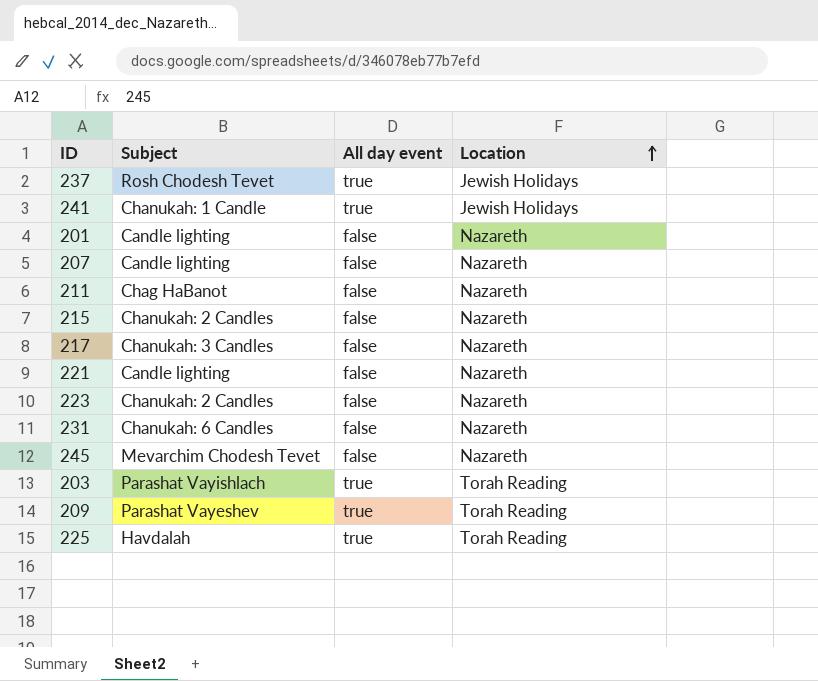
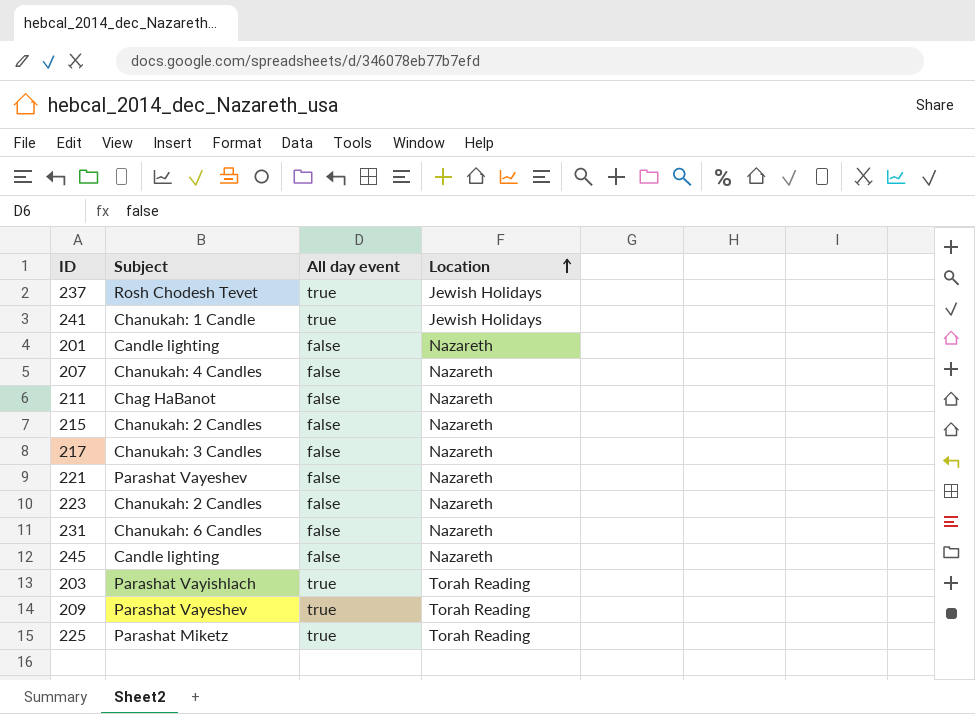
207 | Subject: Candle lighting -> Chanukah: 4 Candles
221 | Subject: Candle lighting -> Parashat Vayeshev
245 | Subject: Mevarchim Chodesh Tevet -> Candle lighting
225 | Subject: Havdalah -> Parashat Miketz

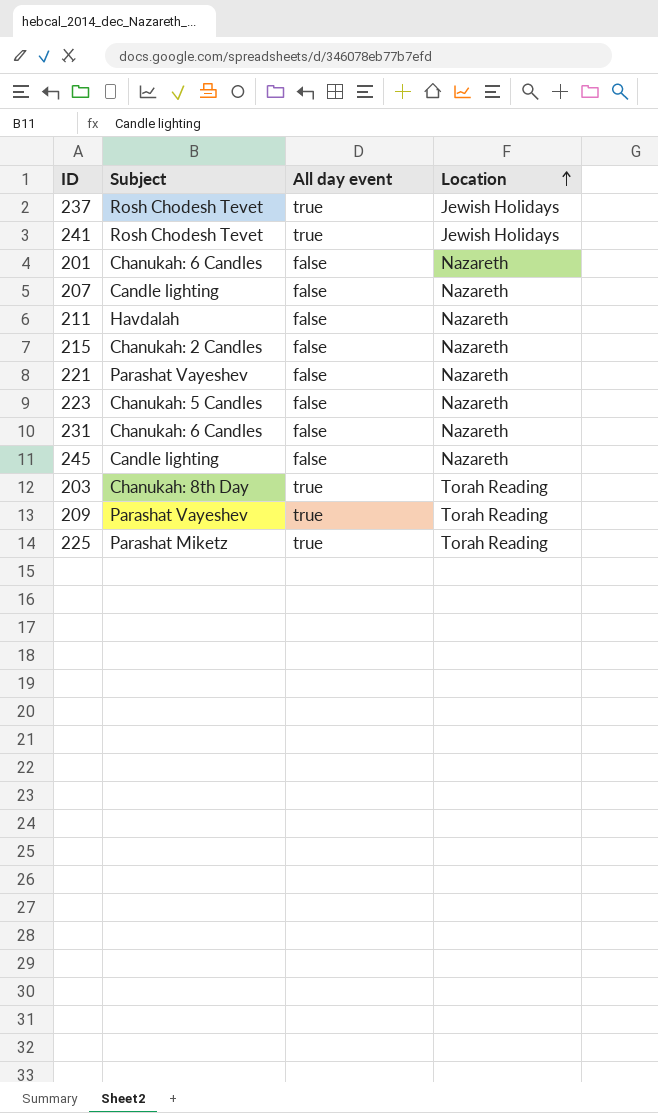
row 217: Chanukah: 3 Candles | false | Nazareth -> none
241 | Subject: Chanukah: 1 Candle -> Rosh Chodesh Tevet
201 | Subject: Candle lighting -> Chanukah: 6 Candles
207 | Subject: Chanukah: 4 Candles -> Candle lighting
211 | Subject: Chag HaBanot -> Havdalah
223 | Subject: Chanukah: 2 Candles -> Chanukah: 5 Candles
203 | Subject: Parashat Vayishlach -> Chanukah: 8th Day

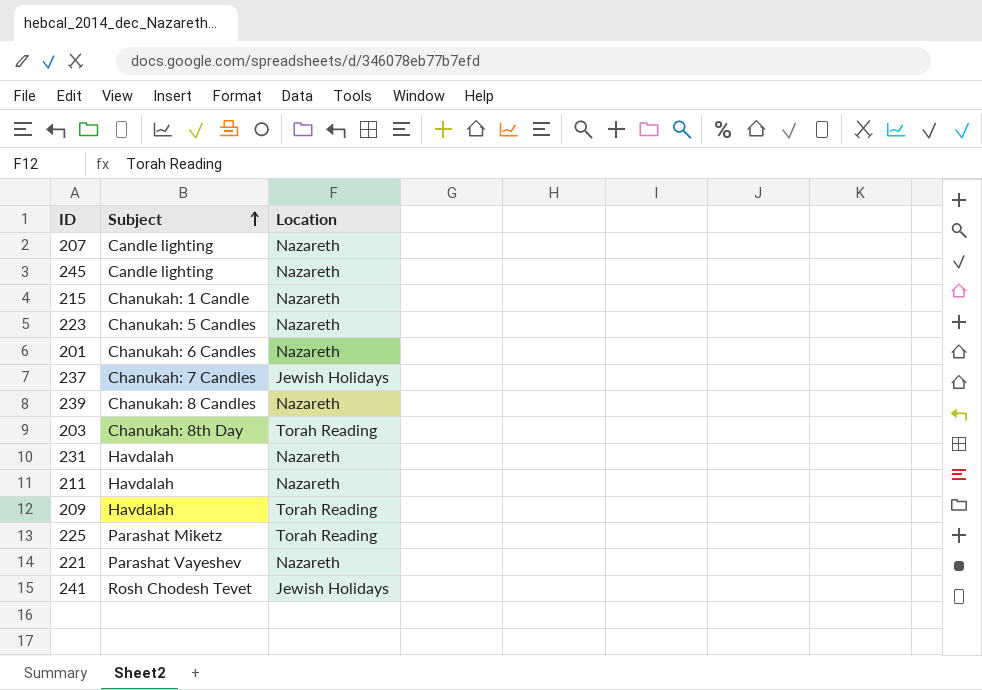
row order: Location ascending -> Subject ascending
column All day event | position: 3 -> none
215 | Subject: Chanukah: 2 Candles -> Chanukah: 1 Candle
237 | Subject: Rosh Chodesh Tevet -> Chanukah: 7 Candles
row 239: none -> Chanukah: 8 Candles | Nazareth
231 | Subject: Chanukah: 6 Candles -> Havdalah
209 | Subject: Parashat Vayeshev -> Havdalah

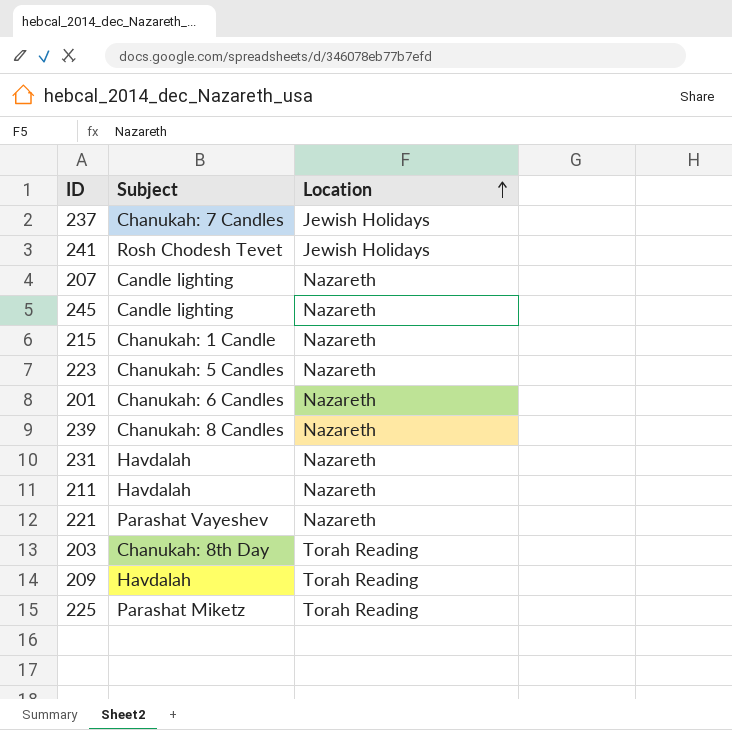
row order: Subject ascending -> Location ascending

